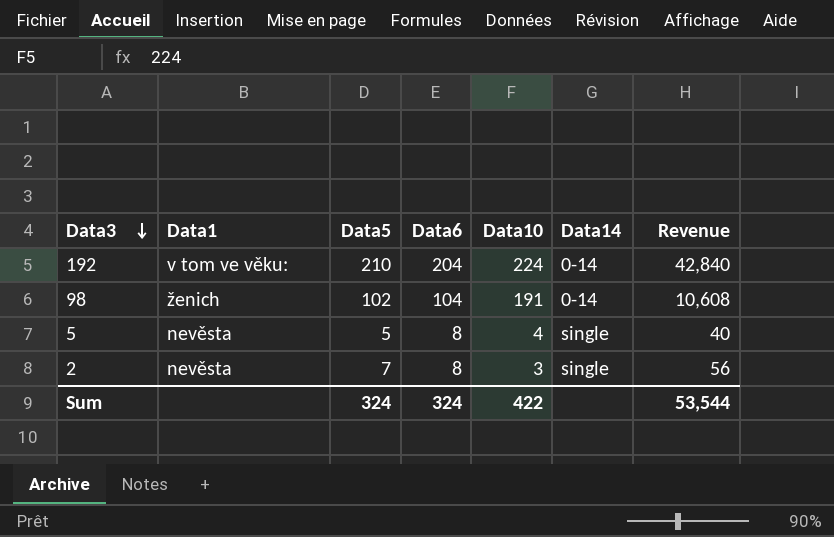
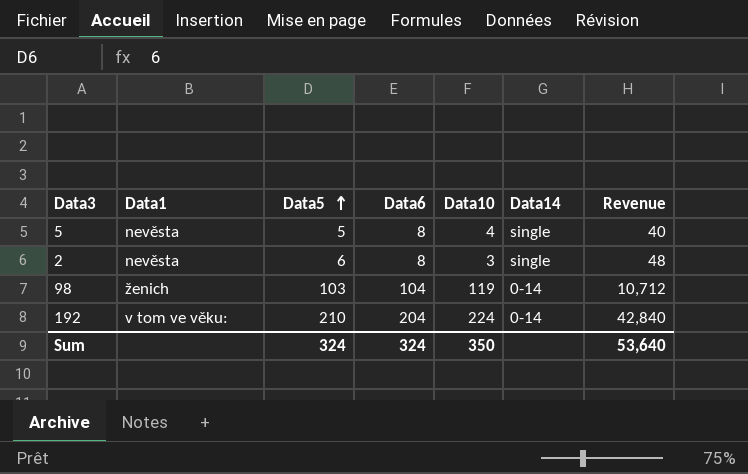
row order: Data3 descending -> Data5 ascending
2 | Data5: 7 -> 6
2 | Revenue: 56 -> 48
98 | Data5: 102 -> 103
98 | Data10: 191 -> 119
98 | Revenue: 10,608 -> 10,712
Sum | Data10: 422 -> 350
Sum | Revenue: 53,544 -> 53,640

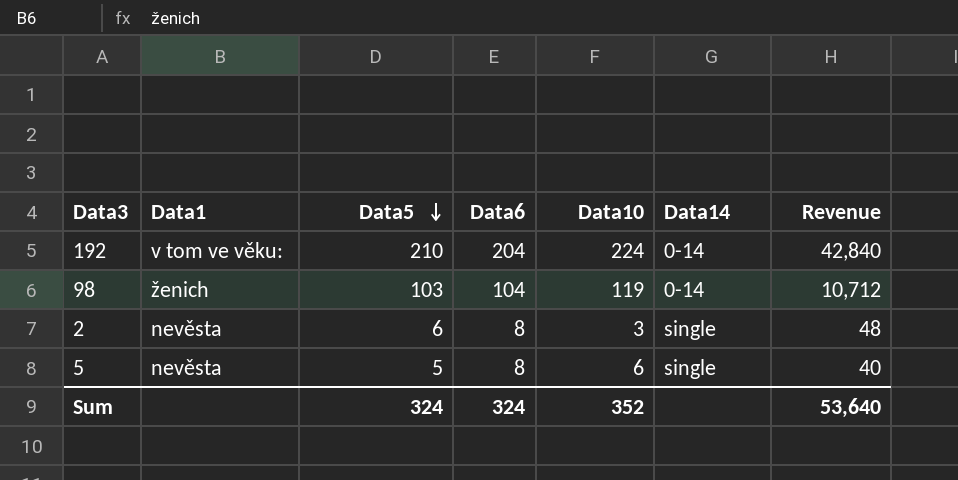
row order: Data5 ascending -> Data5 descending
5 | Data10: 4 -> 6
Sum | Data10: 350 -> 352

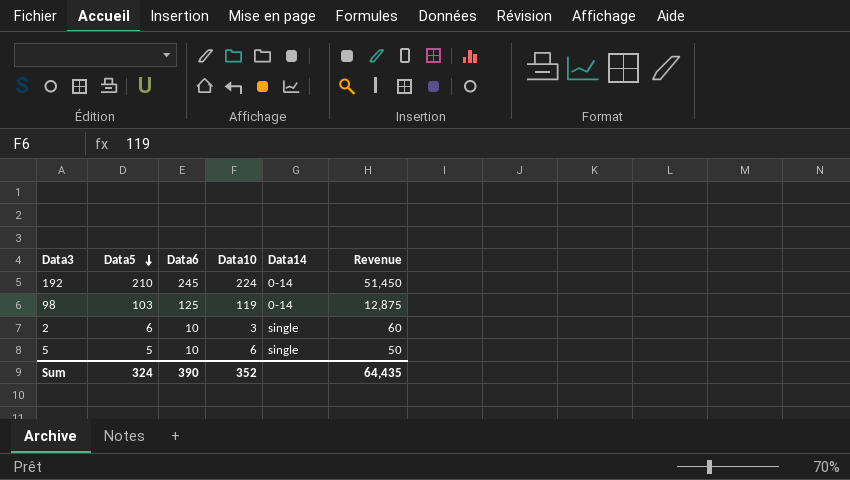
column Data1 | position: 2 -> none
192 | Data6: 204 -> 245
192 | Revenue: 42,840 -> 51,450
98 | Data6: 104 -> 125
98 | Revenue: 10,712 -> 12,875
2 | Data6: 8 -> 10
2 | Revenue: 48 -> 60
5 | Data6: 8 -> 10
5 | Revenue: 40 -> 50
Sum | Data6: 324 -> 390
Sum | Revenue: 53,640 -> 64,435

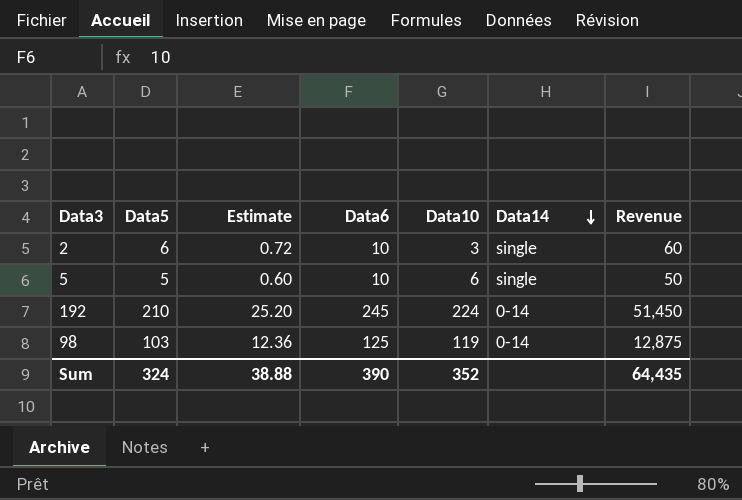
row order: Data5 descending -> Data14 descending
column Estimate | formula: none -> [Data5] * 0.12

